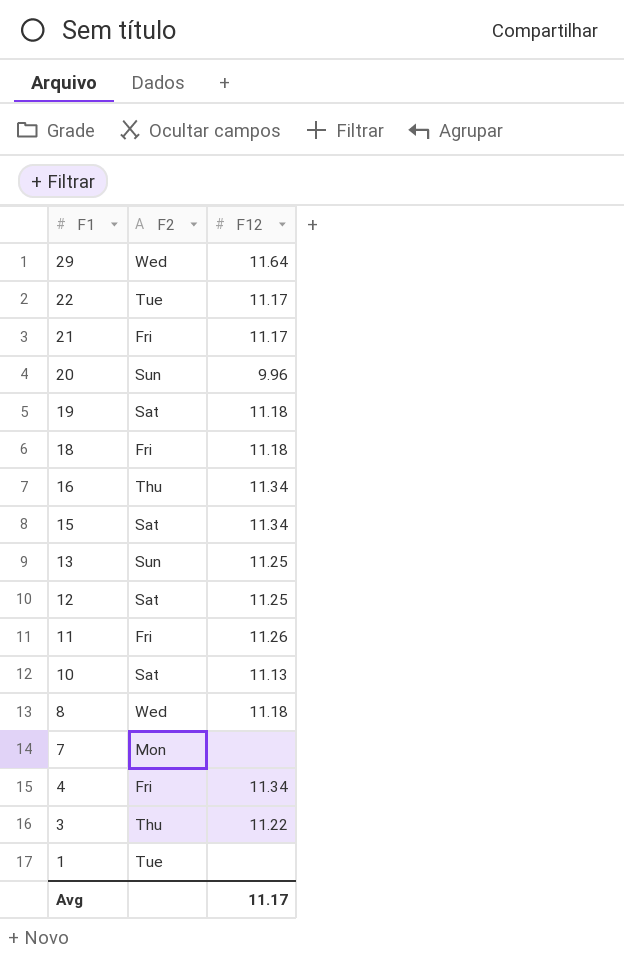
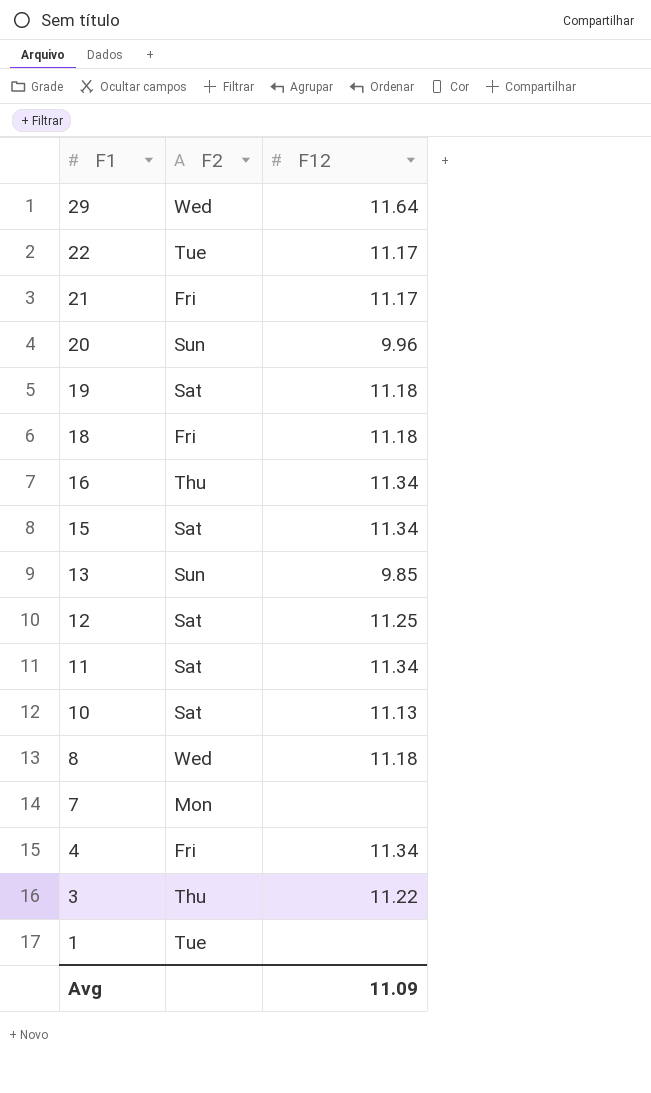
13 | F12: 11.25 -> 9.85
11 | F2: Fri -> Sat
11 | F12: 11.26 -> 11.34
Avg | F12: 11.17 -> 11.09

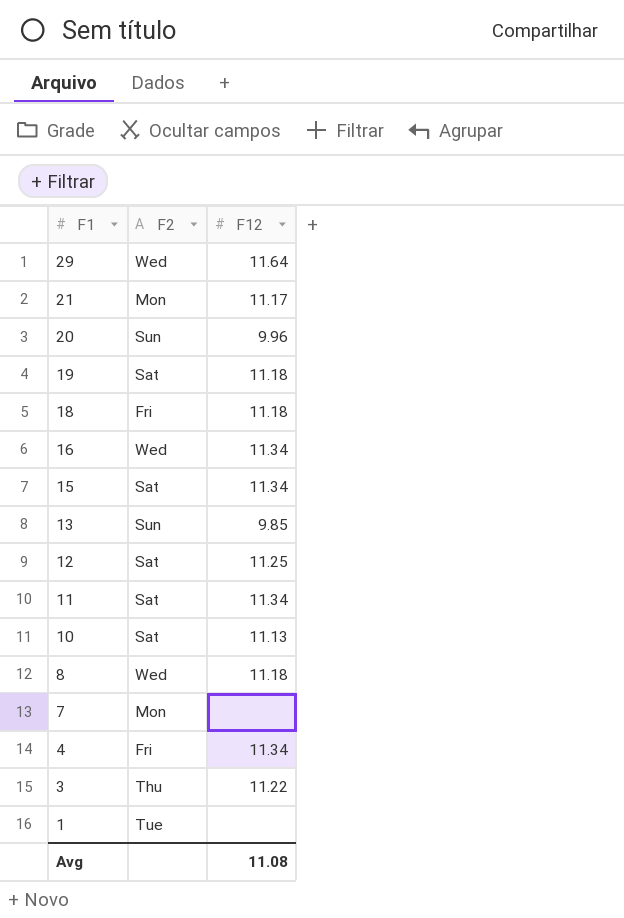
row 22: Tue | 11.17 -> none
21 | F2: Fri -> Mon
16 | F2: Thu -> Wed
Avg | F12: 11.09 -> 11.08

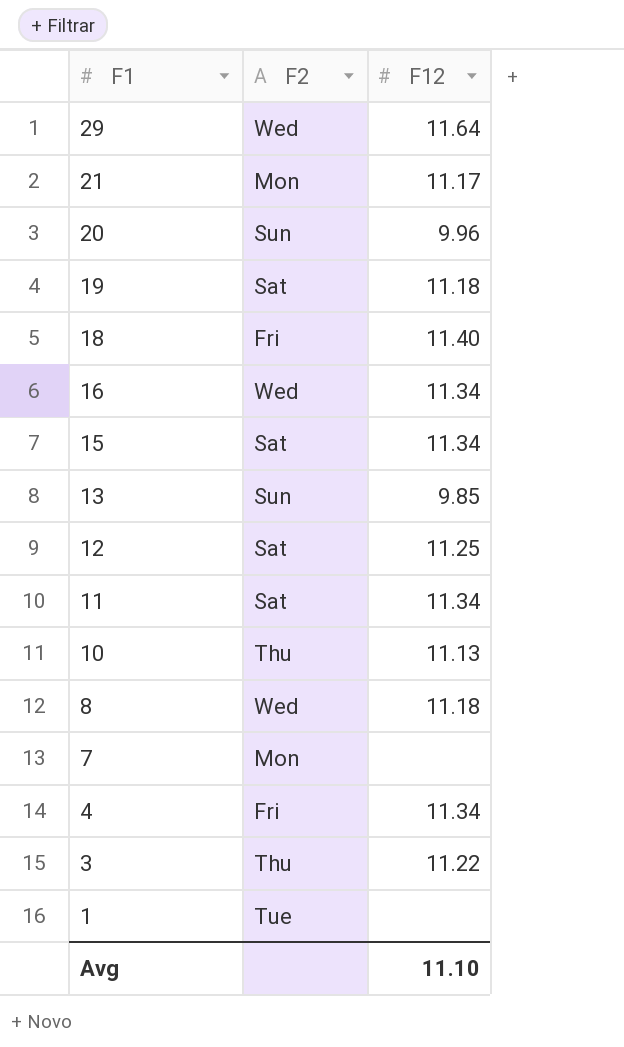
18 | F12: 11.18 -> 11.40
10 | F2: Sat -> Thu
Avg | F12: 11.08 -> 11.10

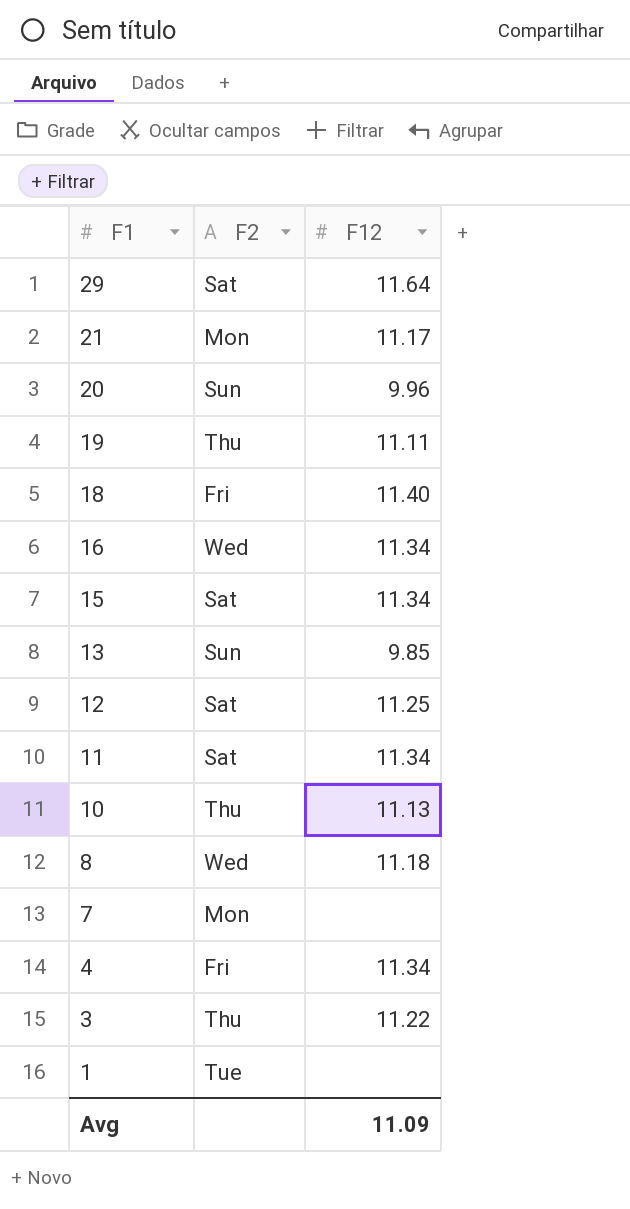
29 | F2: Wed -> Sat
19 | F2: Sat -> Thu
19 | F12: 11.18 -> 11.11
Avg | F12: 11.10 -> 11.09

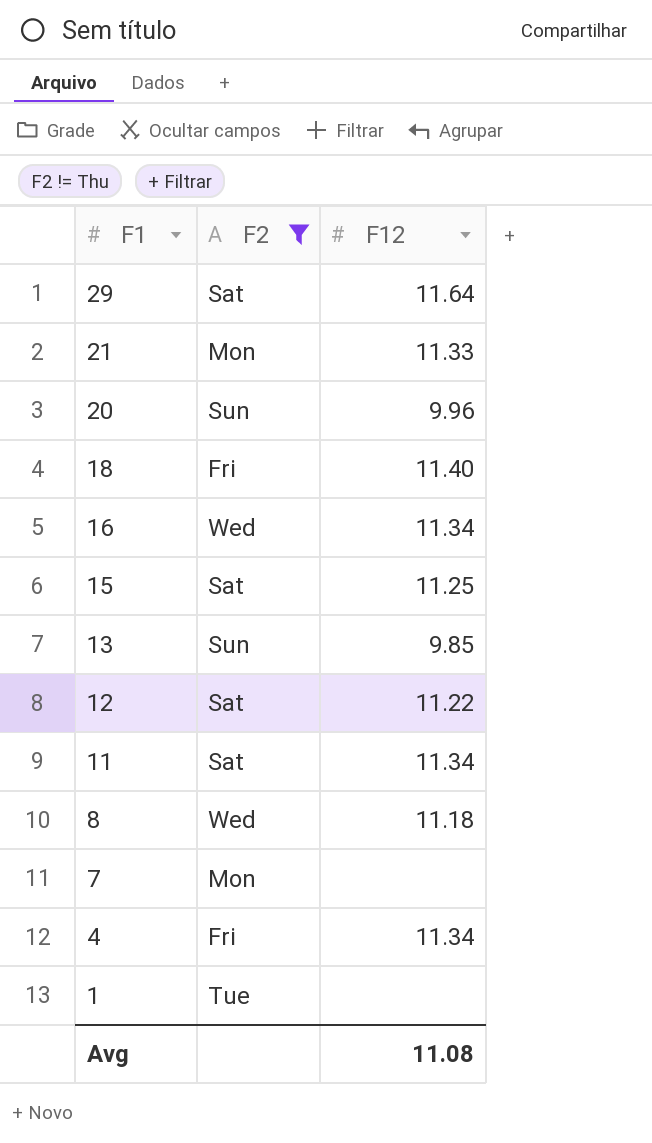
filter: none -> F2 != Thu
21 | F12: 11.17 -> 11.33
15 | F12: 11.34 -> 11.25
12 | F12: 11.25 -> 11.22
Avg | F12: 11.09 -> 11.08

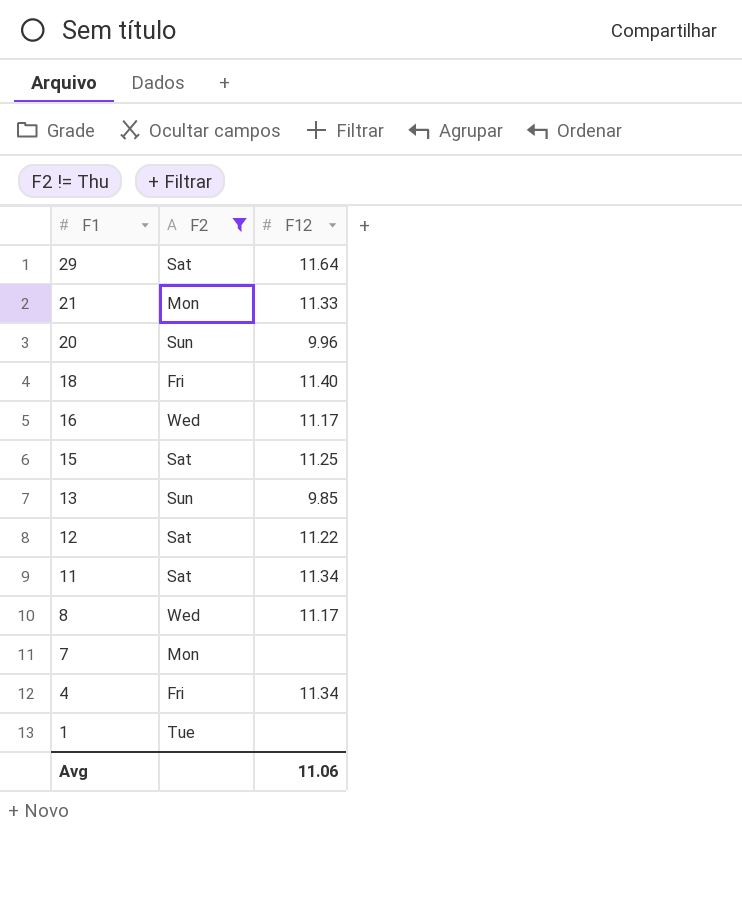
16 | F12: 11.34 -> 11.17
8 | F12: 11.18 -> 11.17
Avg | F12: 11.08 -> 11.06

